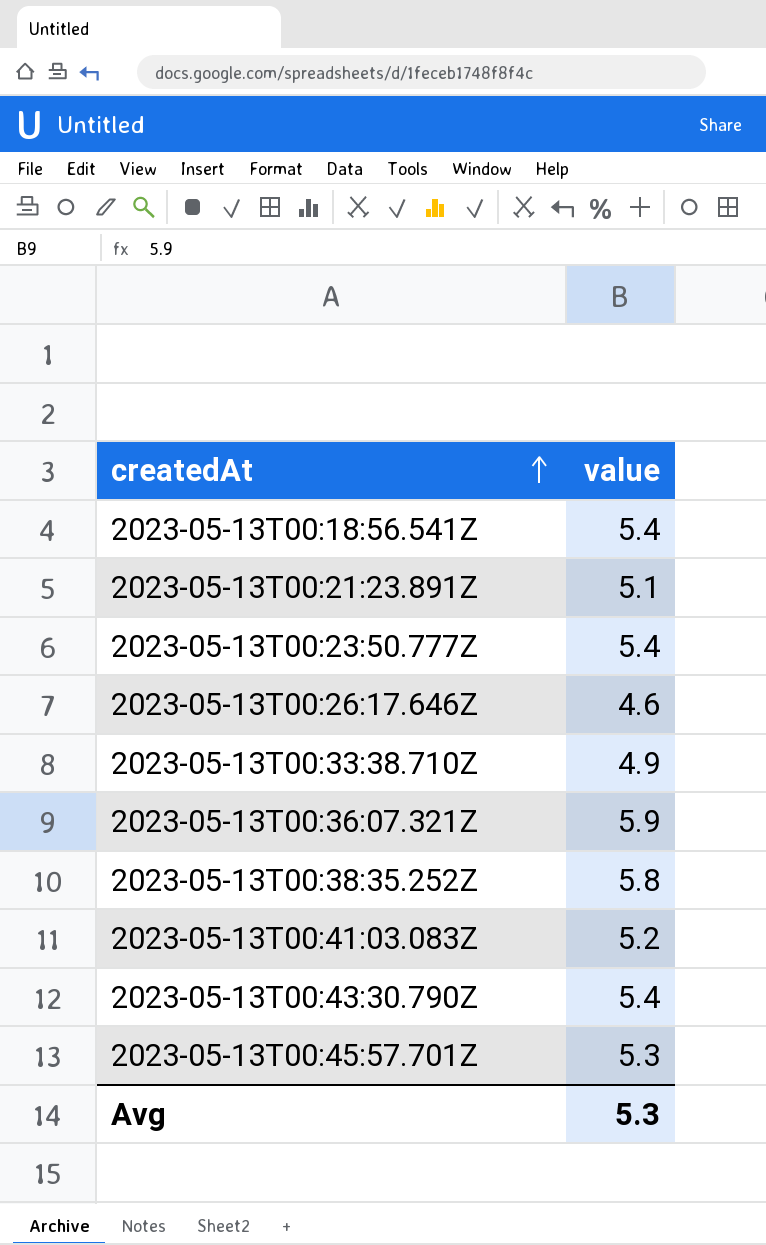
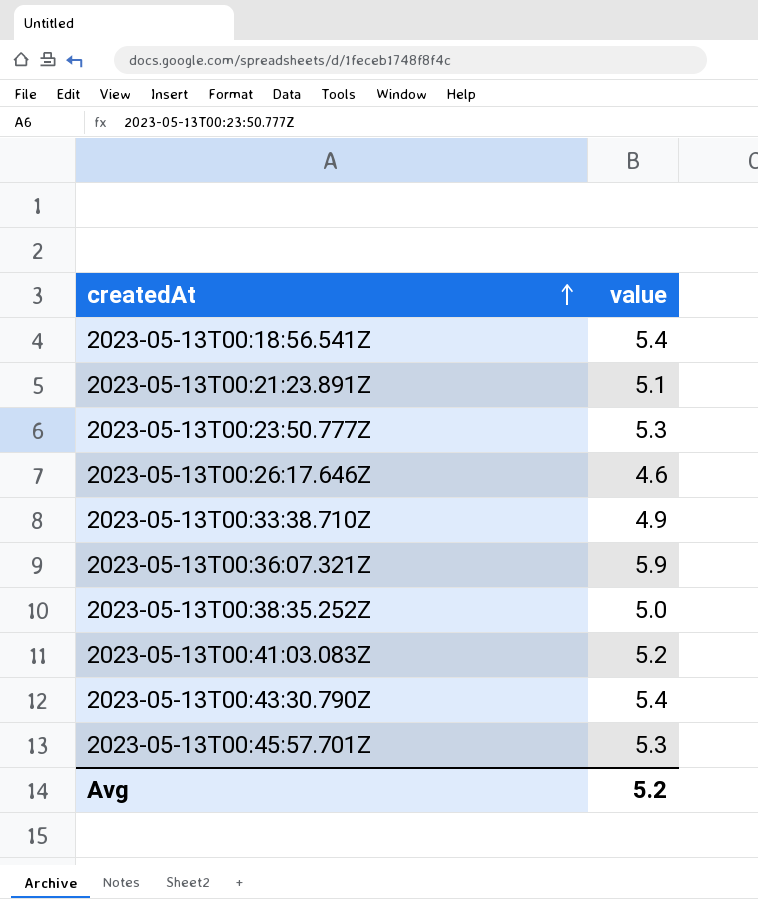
2023-05-13T00:23:50.777Z | value: 5.4 -> 5.3
2023-05-13T00:38:35.252Z | value: 5.8 -> 5.0
Avg | value: 5.3 -> 5.2

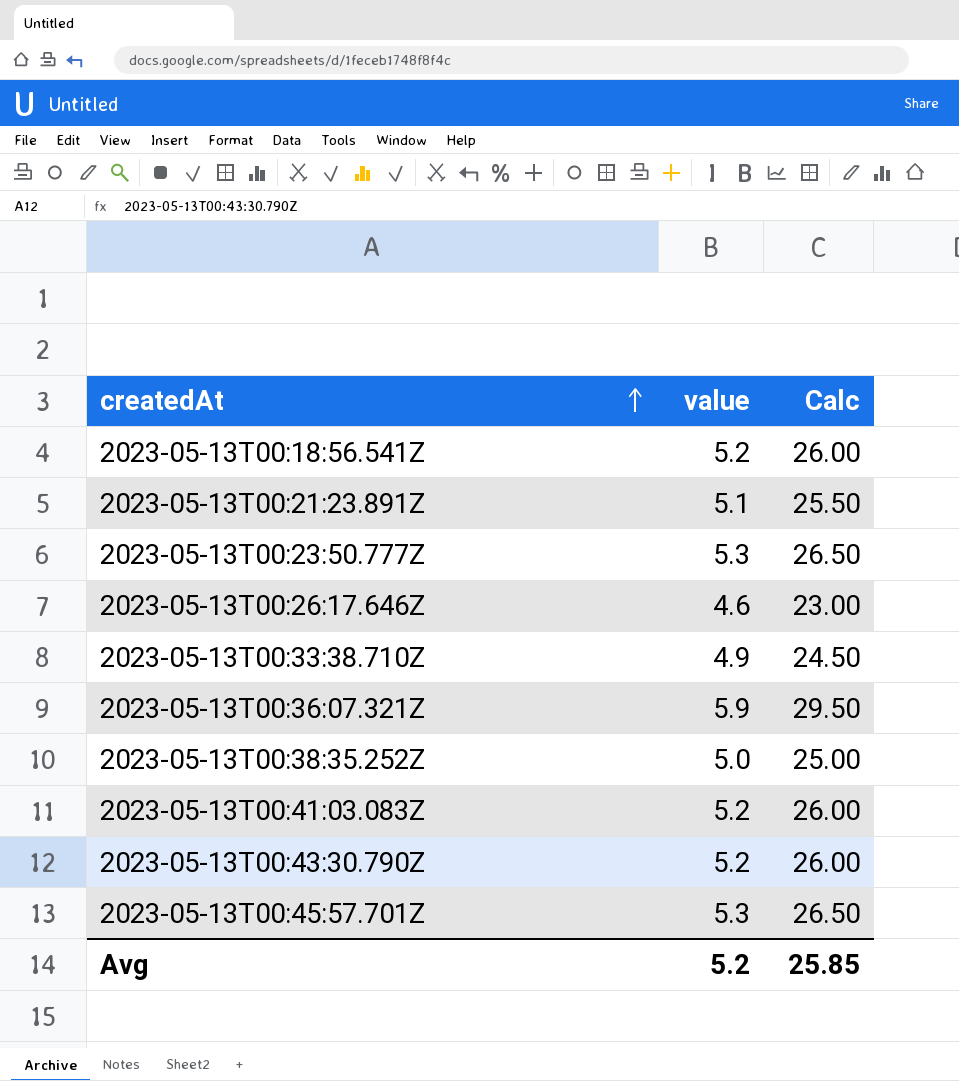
column Calc | formula: none -> [value] * 5
2023-05-13T00:18:56.541Z | value: 5.4 -> 5.2
2023-05-13T00:43:30.790Z | value: 5.4 -> 5.2

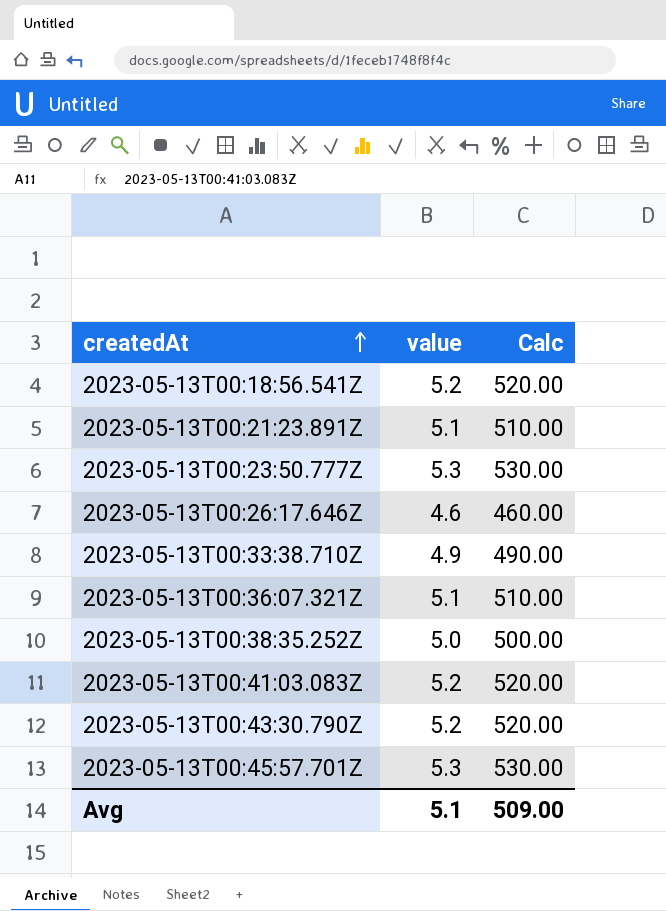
column Calc | formula: [value] * 5 -> [value] * 100
2023-05-13T00:36:07.321Z | value: 5.9 -> 5.1
Avg | value: 5.2 -> 5.1
Avg | Calc: 25.85 -> 509.00

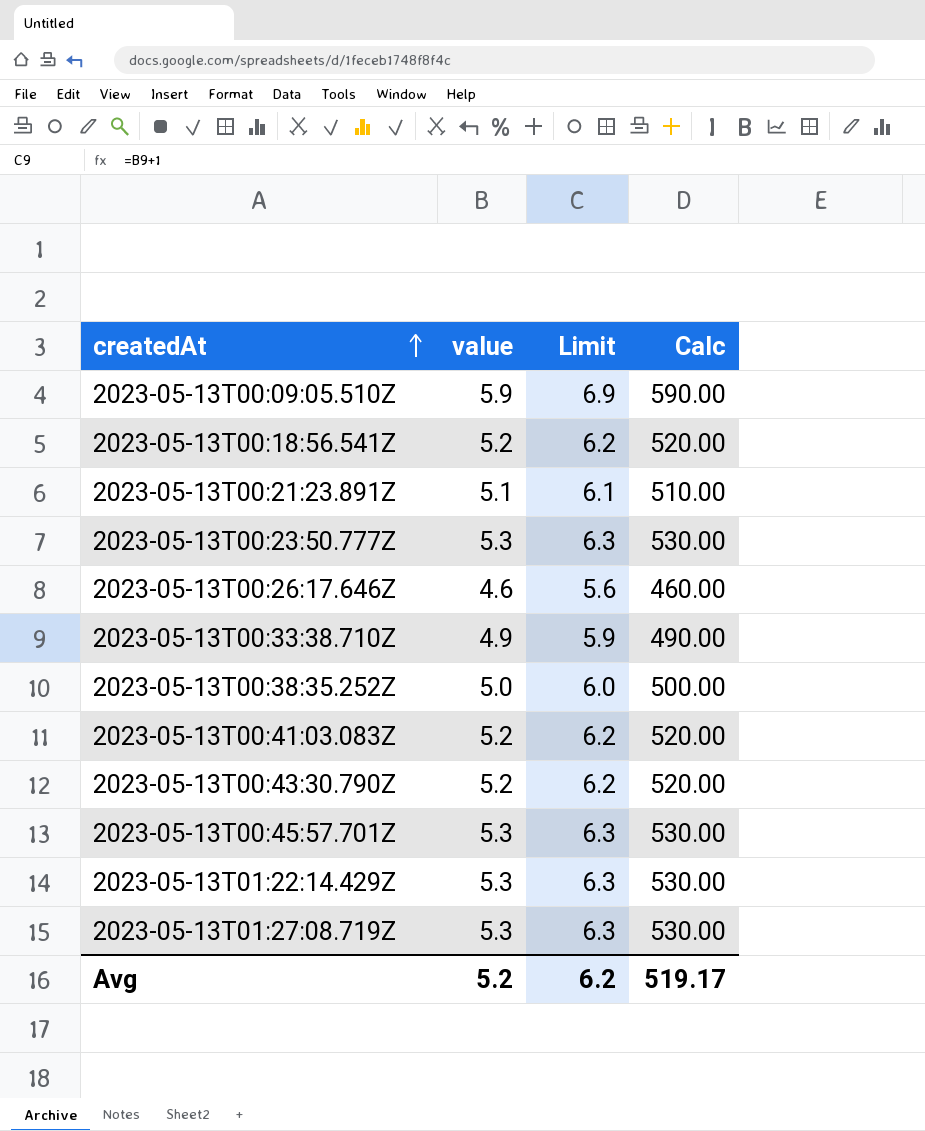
column Limit | formula: none -> [value] + 1
row 2023-05-13T00:36:07.321Z: 5.1 | 510.00 -> none
row 2023-05-13T00:09:05.510Z: none -> 5.9 | 6.9 | 590.00
row 2023-05-13T01:22:14.429Z: none -> 5.3 | 6.3 | 530.00
row 2023-05-13T01:27:08.719Z: none -> 5.3 | 6.3 | 530.00
Avg | value: 5.1 -> 5.2
Avg | Calc: 509.00 -> 519.17

